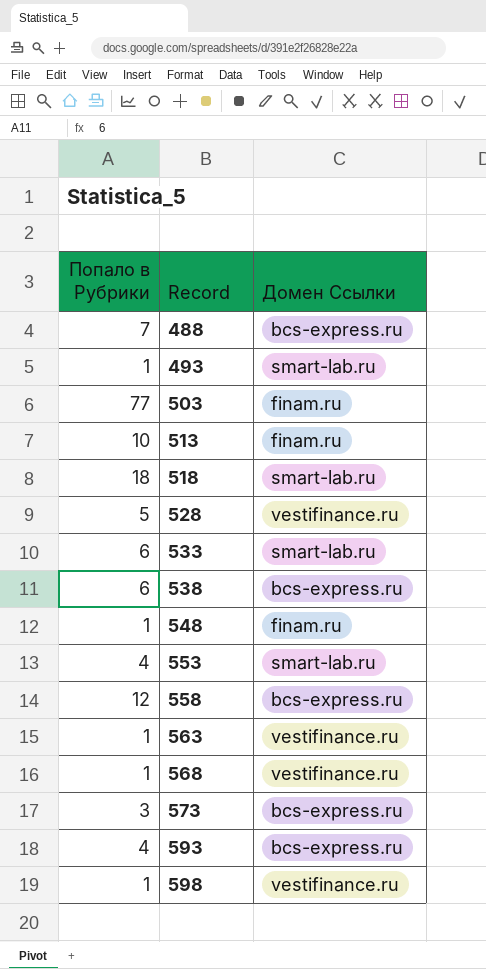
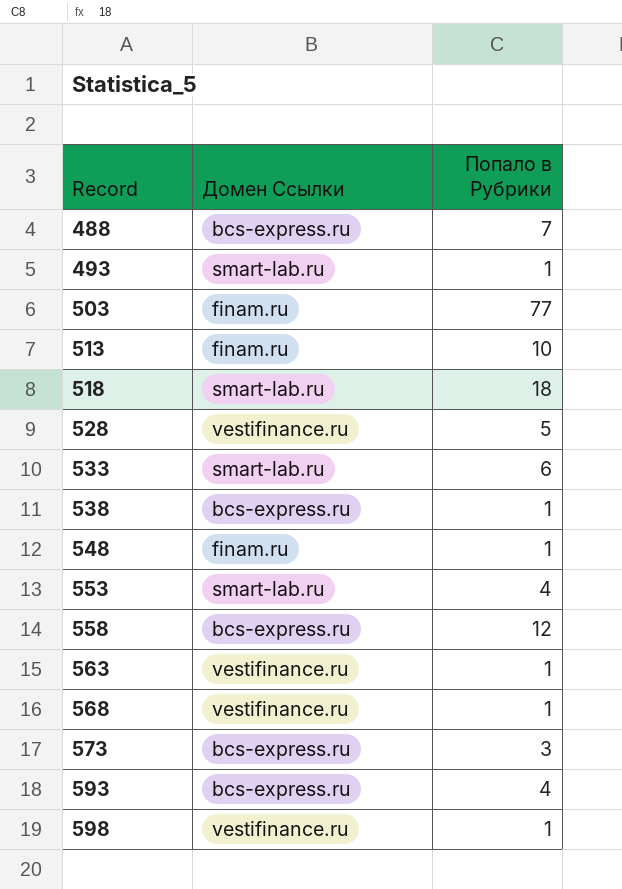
column Попало в Рубрики | position: 1 -> 3
538 | Попало в Рубрики: 6 -> 1

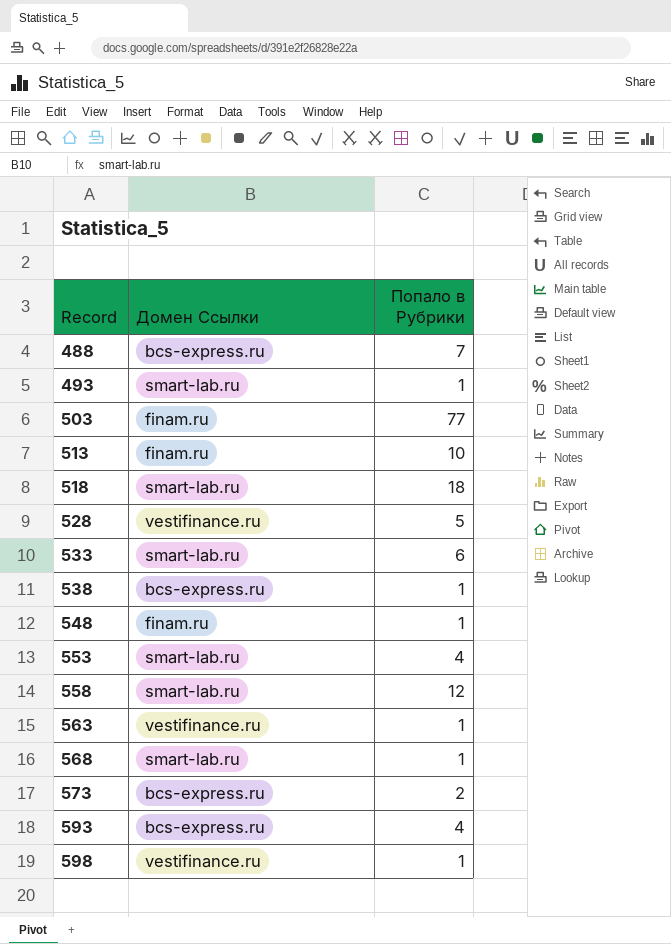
558 | Домен Ссылки: bcs-express.ru -> smart-lab.ru
568 | Домен Ссылки: vestifinance.ru -> smart-lab.ru
573 | Попало в Рубрики: 3 -> 2

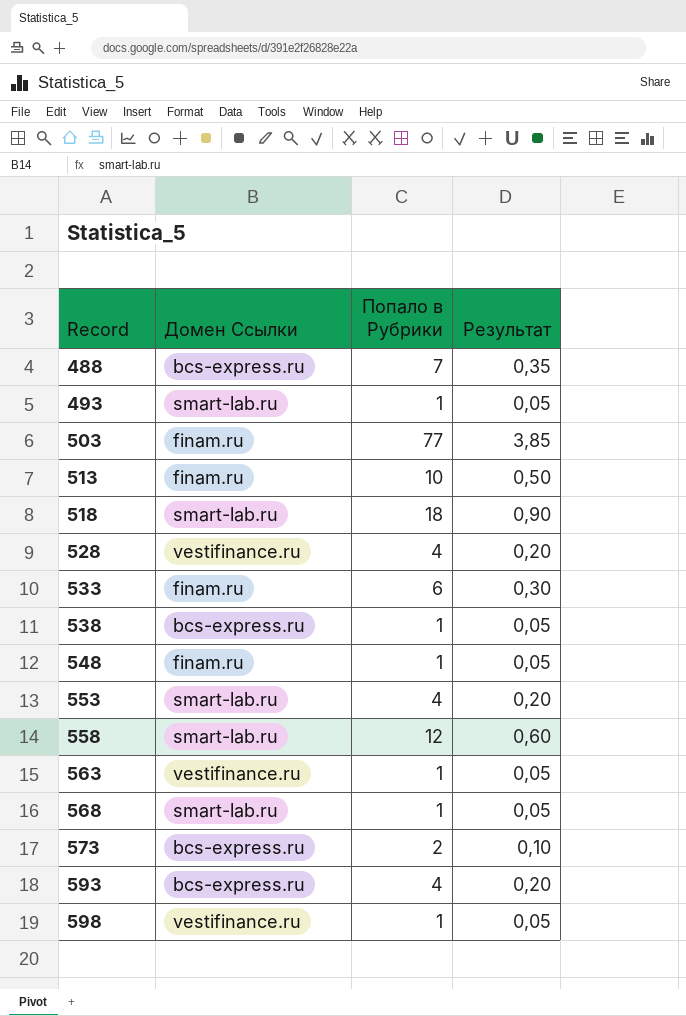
column Результат | formula: none -> [Попало в Рубрики] * 0,05
528 | Попало в Рубрики: 5 -> 4
533 | Домен Ссылки: smart-lab.ru -> finam.ru

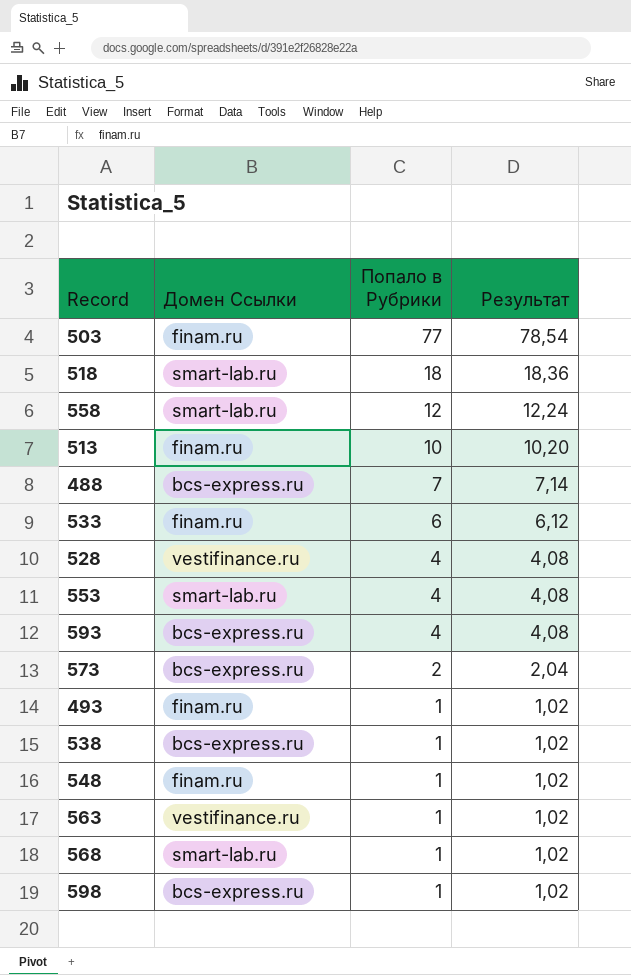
row order: Record ascending -> Попало в Рубрики descending
column Результат | formula: [Попало в Рубрики] * 0,05 -> [Попало в Рубрики] * 1,02
493 | Домен Ссылки: smart-lab.ru -> finam.ru
598 | Домен Ссылки: vestifinance.ru -> bcs-express.ru

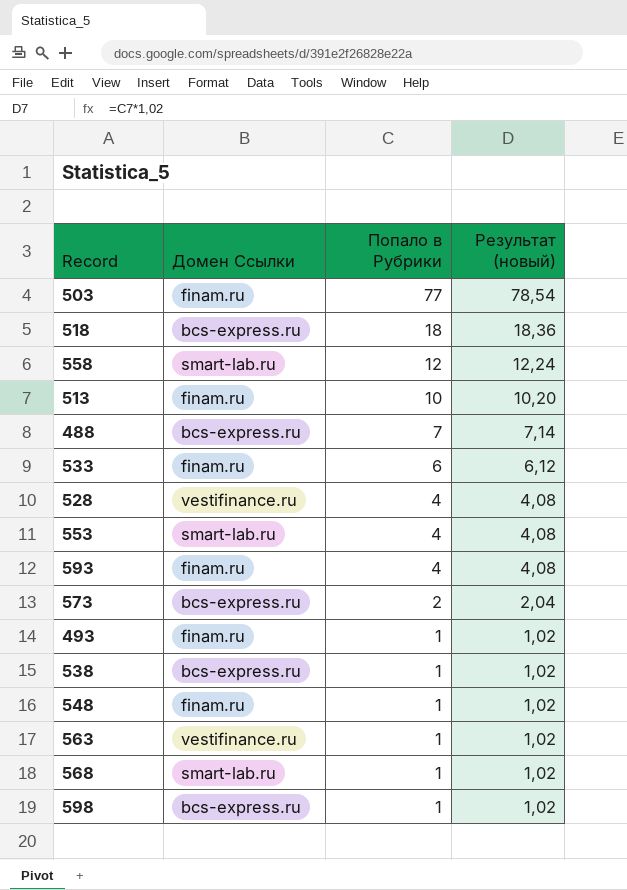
column name: Результат -> Результат (новый)
518 | Домен Ссылки: smart-lab.ru -> bcs-express.ru
593 | Домен Ссылки: bcs-express.ru -> finam.ru

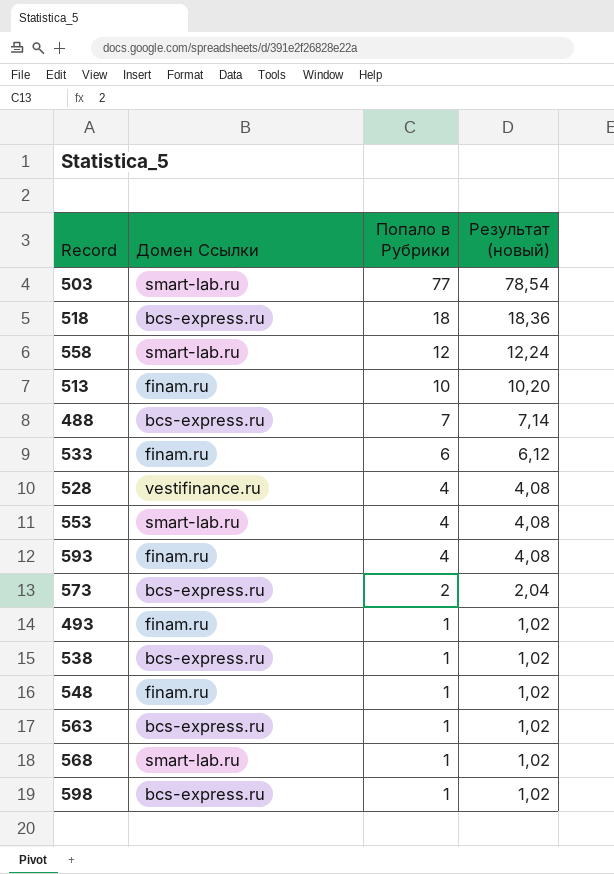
503 | Домен Ссылки: finam.ru -> smart-lab.ru
563 | Домен Ссылки: vestifinance.ru -> bcs-express.ru

